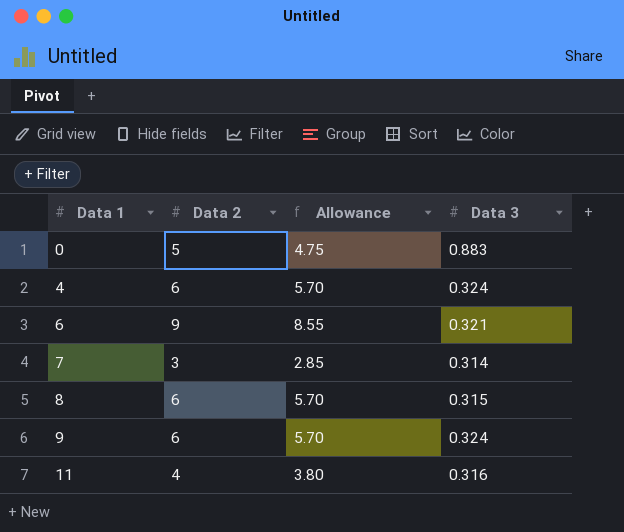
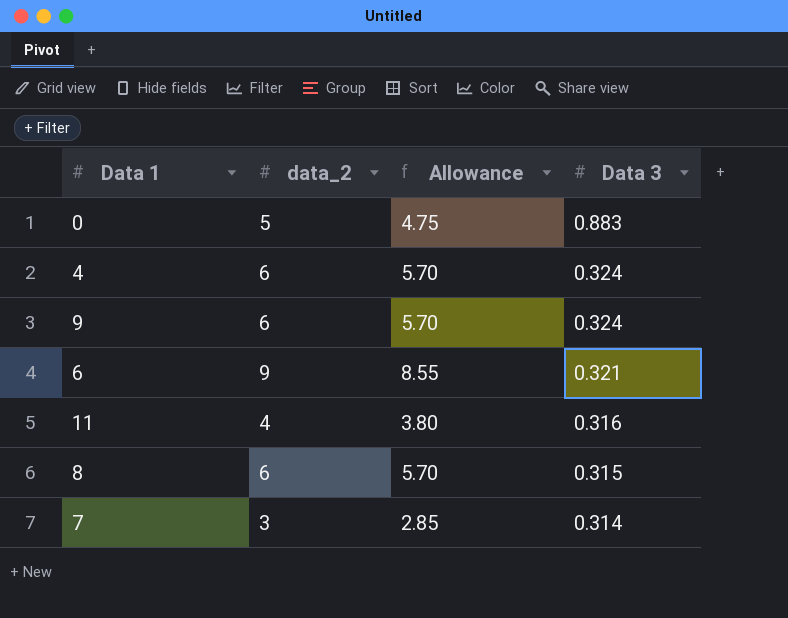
row order: Data 1 ascending -> Data 3 descending
column name: Data 2 -> data_2

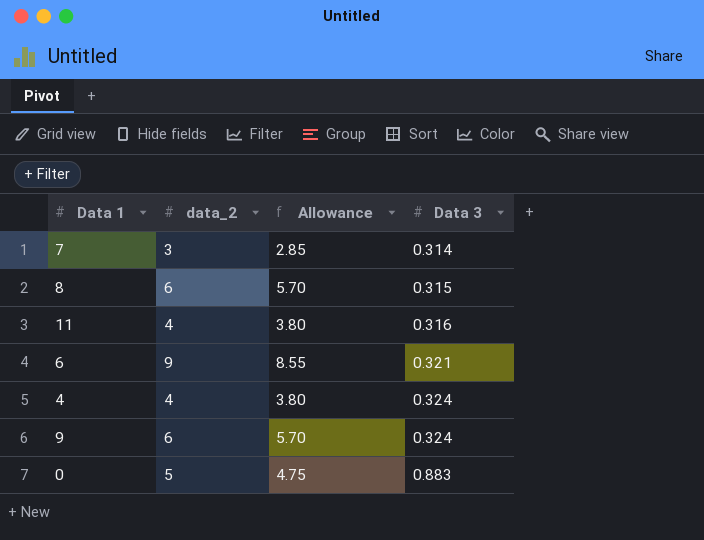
row order: Data 3 descending -> Data 3 ascending
4 | data_2: 6 -> 4
4 | Allowance: 5.70 -> 3.80

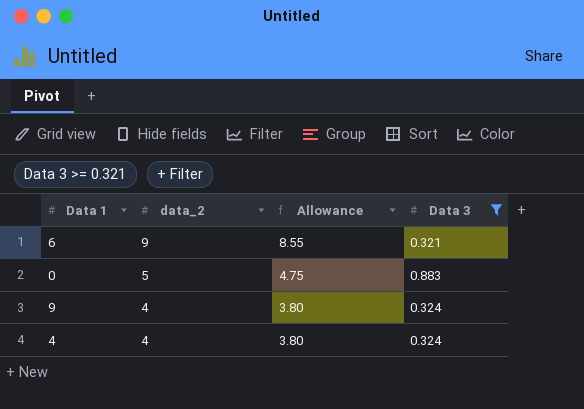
filter: none -> Data 3 >= 0.321
row order: Data 3 ascending -> data_2 descending
9 | data_2: 6 -> 4
9 | Allowance: 5.70 -> 3.80

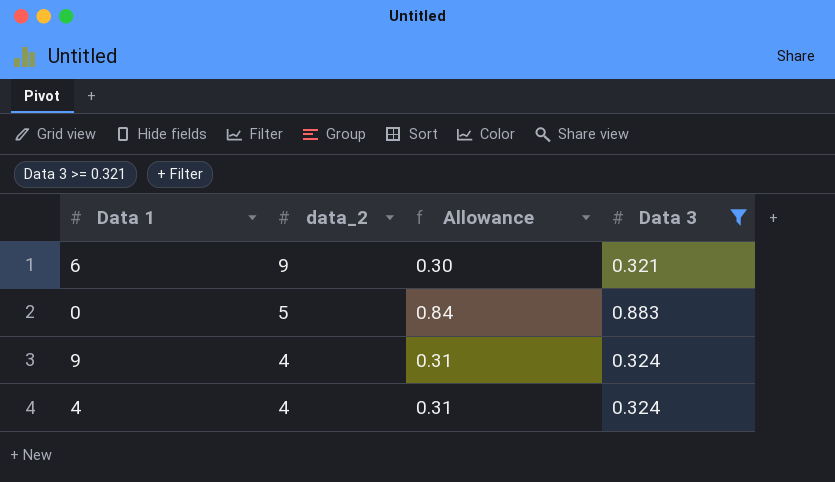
column Allowance | formula: [data_2] * 0.95 -> [Data 3] * 0.95

